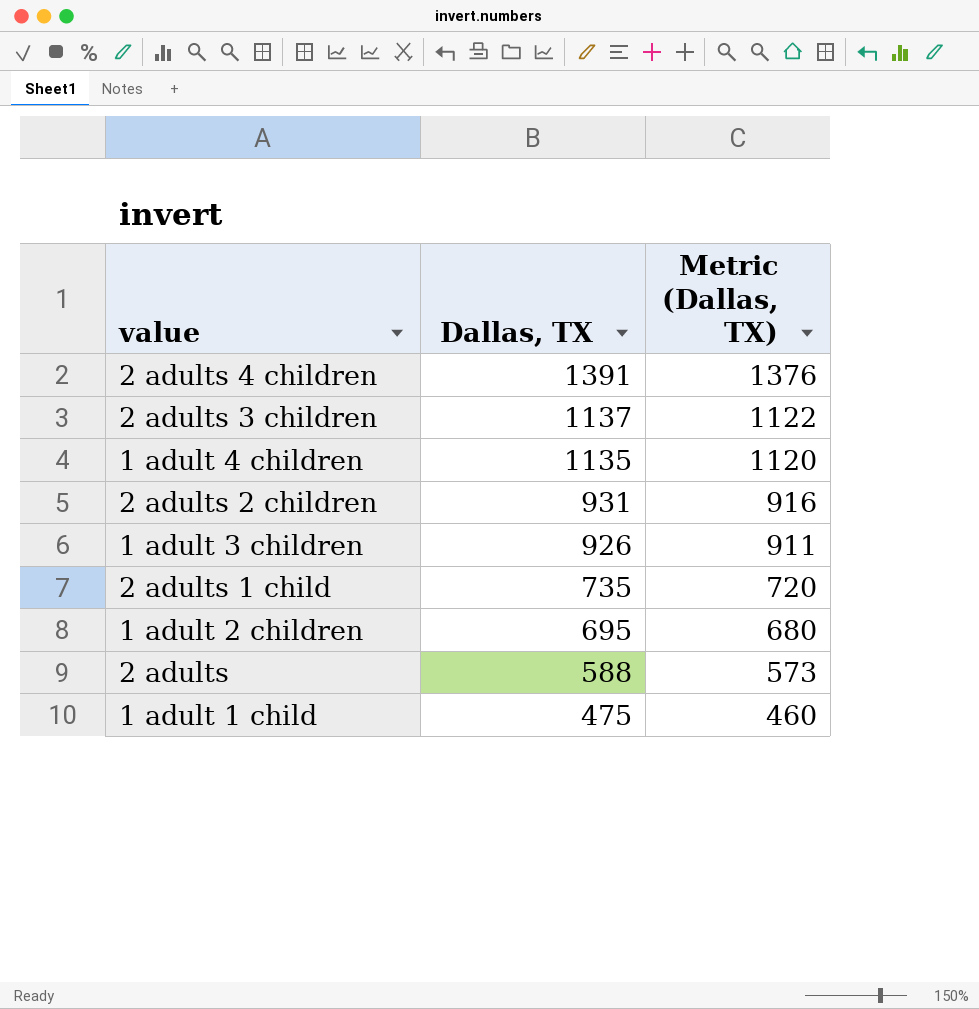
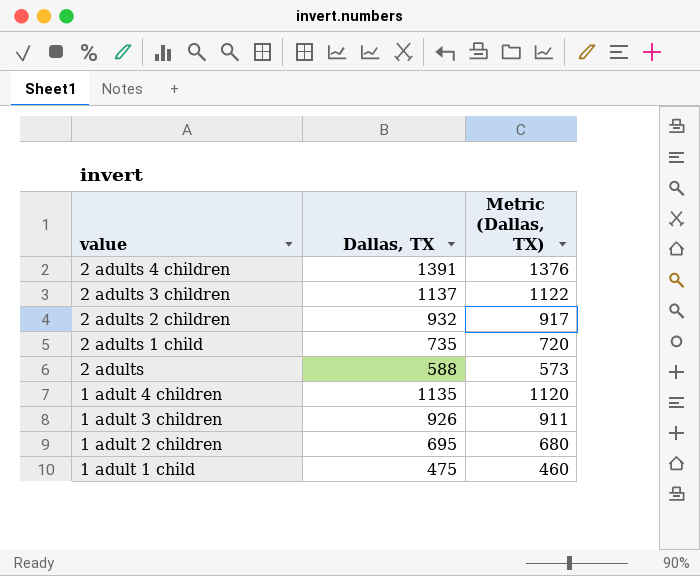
row order: Dallas, TX descending -> value descending
2 adults 2 children | Dallas, TX: 931 -> 932
2 adults 2 children | Metric (Dallas, TX): 916 -> 917

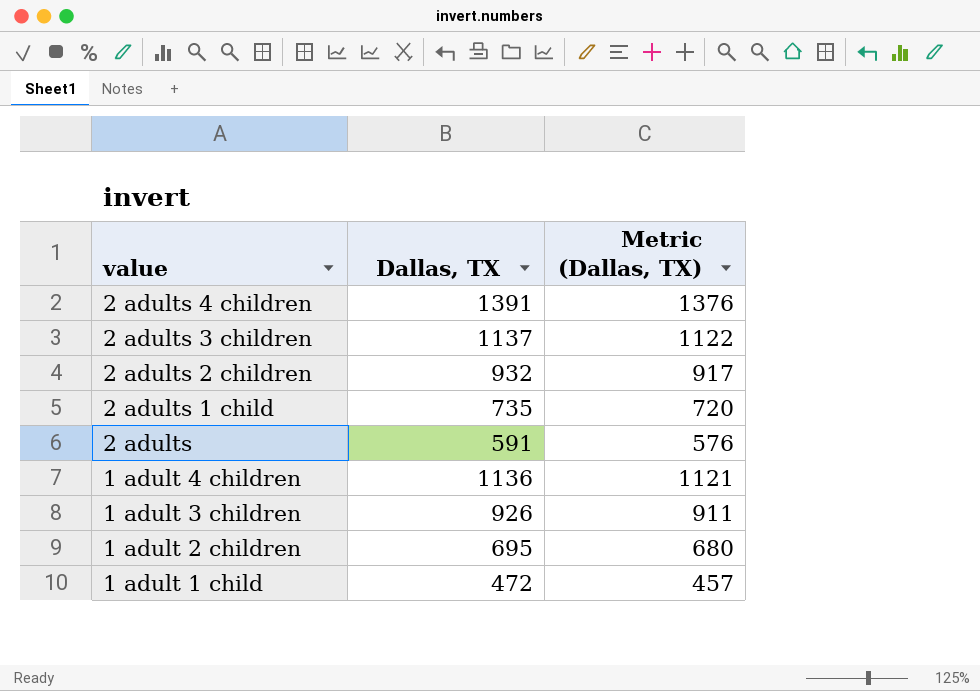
2 adults | Dallas, TX: 588 -> 591
2 adults | Metric (Dallas, TX): 573 -> 576
1 adult 4 children | Dallas, TX: 1135 -> 1136
1 adult 4 children | Metric (Dallas, TX): 1120 -> 1121
1 adult 1 child | Dallas, TX: 475 -> 472
1 adult 1 child | Metric (Dallas, TX): 460 -> 457

